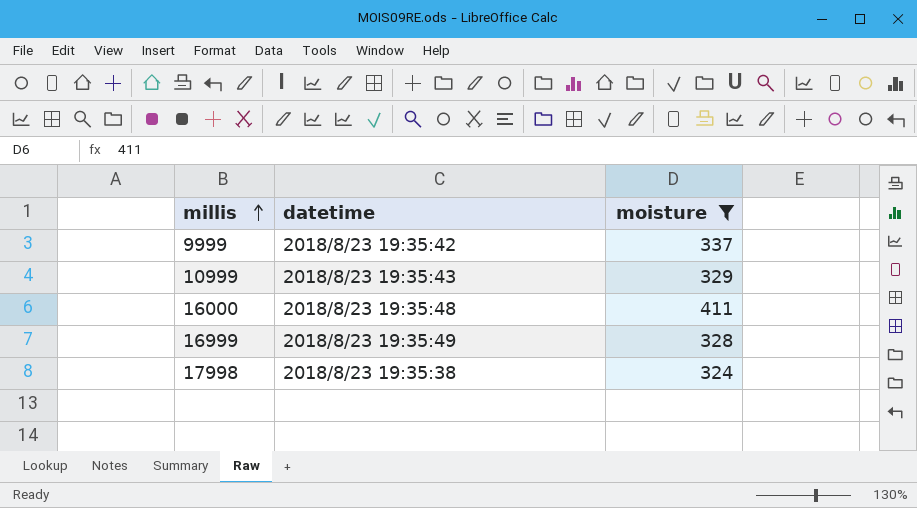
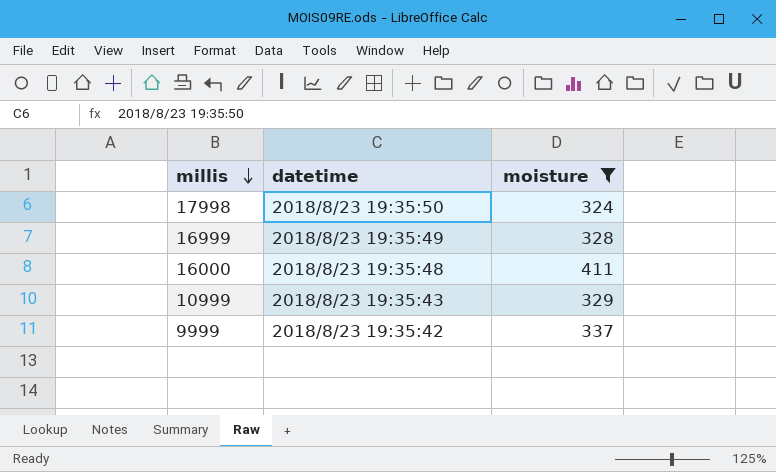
row order: millis ascending -> millis descending
17998 | datetime: 2018/8/23 19:35:38 -> 2018/8/23 19:35:50

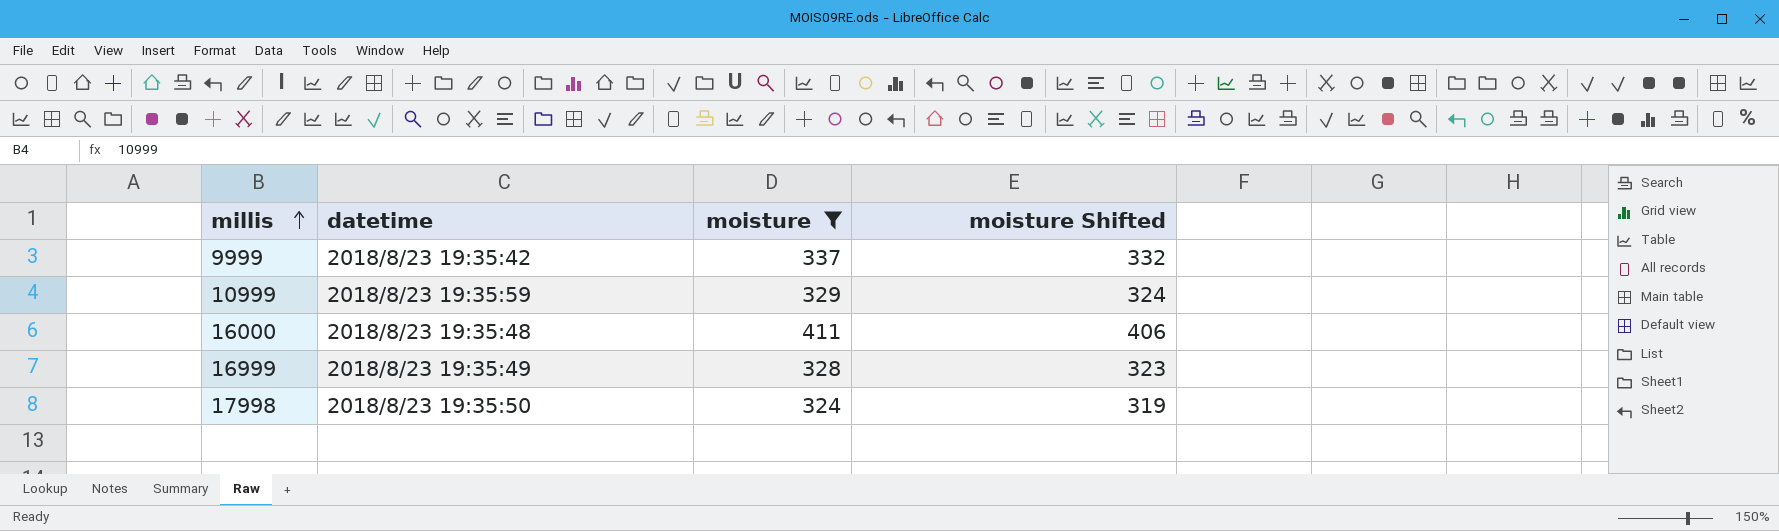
row order: millis descending -> millis ascending
column moisture Shifted | formula: none -> [moisture] - 5
10999 | datetime: 2018/8/23 19:35:43 -> 2018/8/23 19:35:59

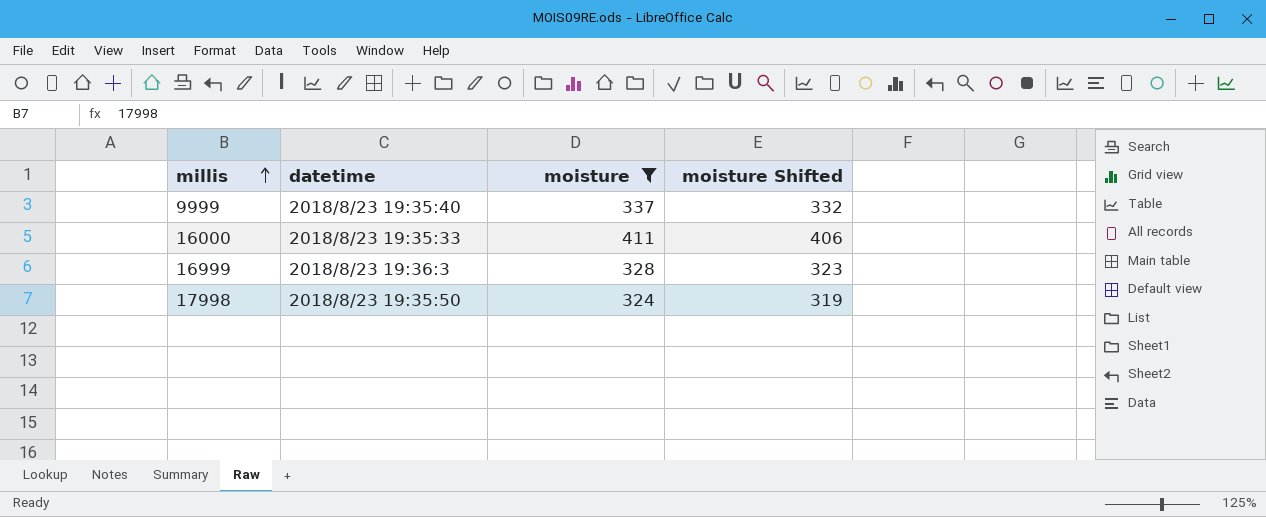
row 10999: 2018/8/23 19:35:59 | 329 | 324 -> none
9999 | datetime: 2018/8/23 19:35:42 -> 2018/8/23 19:35:40
16000 | datetime: 2018/8/23 19:35:48 -> 2018/8/23 19:35:33
16999 | datetime: 2018/8/23 19:35:49 -> 2018/8/23 19:36:3

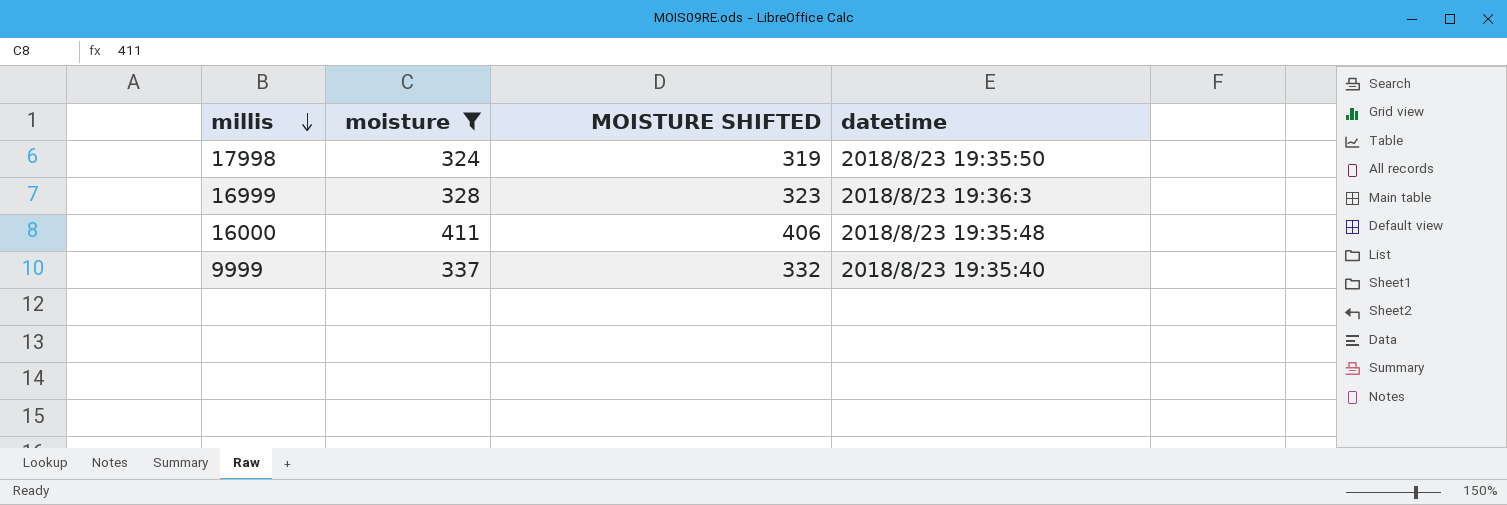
row order: millis ascending -> millis descending
column name: moisture Shifted -> MOISTURE SHIFTED
column datetime | position: 2 -> 4
16000 | datetime: 2018/8/23 19:35:33 -> 2018/8/23 19:35:48

